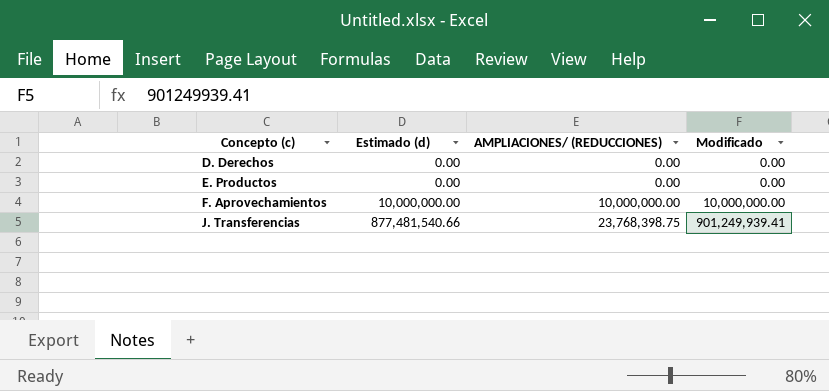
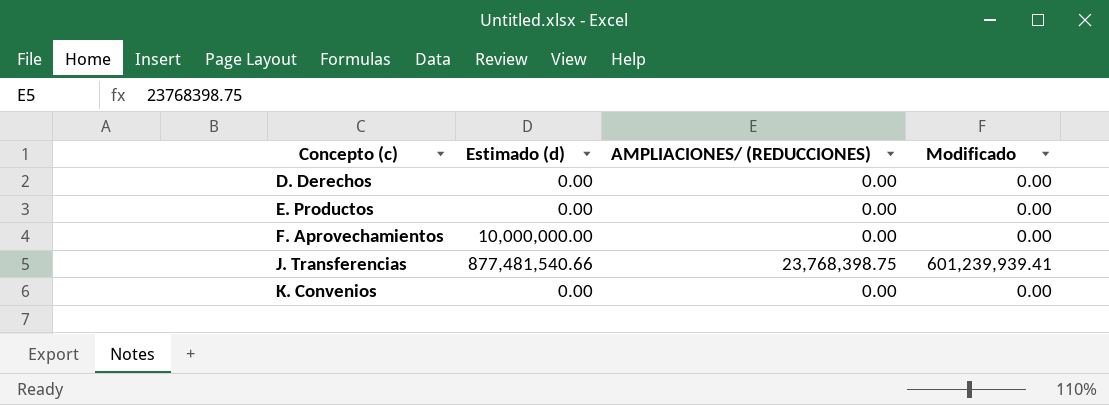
F. Aprovechamientos | AMPLIACIONES/ (REDUCCIONES): 10,000,000.00 -> 0.00
F. Aprovechamientos | Modificado: 10,000,000.00 -> 0.00
J. Transferencias | Modificado: 901,249,939.41 -> 601,239,939.41
row K. Convenios: none -> 0.00 | 0.00 | 0.00

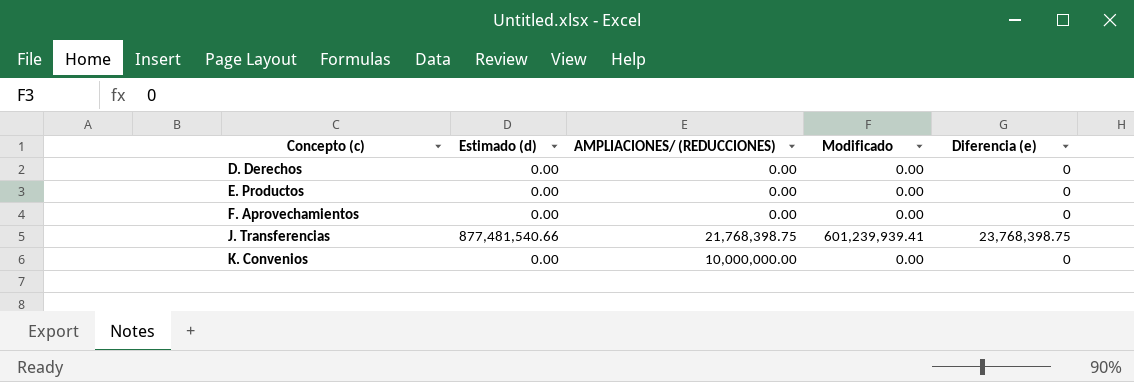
column Diferencia (e) | position: none -> 5
F. Aprovechamientos | Estimado (d): 10,000,000.00 -> 0.00
J. Transferencias | AMPLIACIONES/ (REDUCCIONES): 23,768,398.75 -> 21,768,398.75
K. Convenios | AMPLIACIONES/ (REDUCCIONES): 0.00 -> 10,000,000.00

